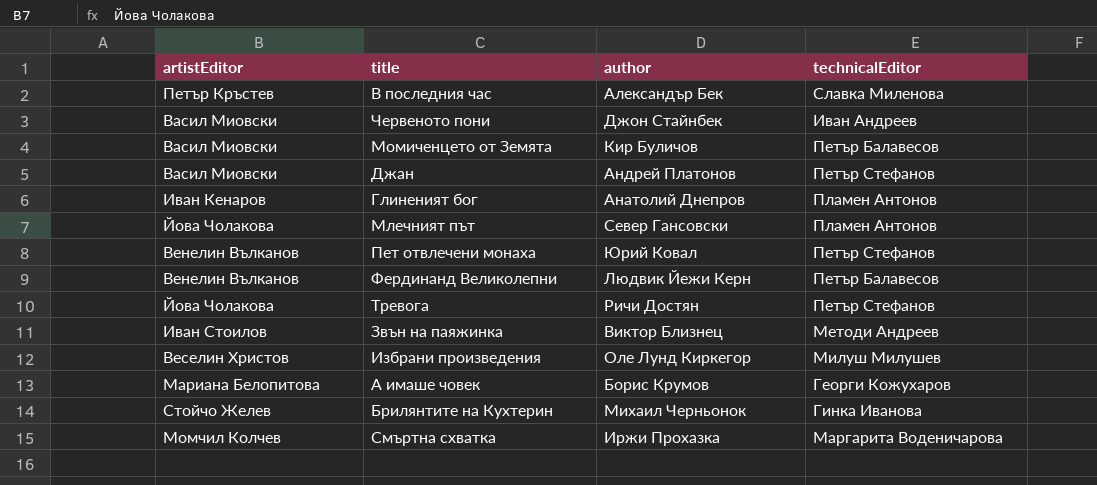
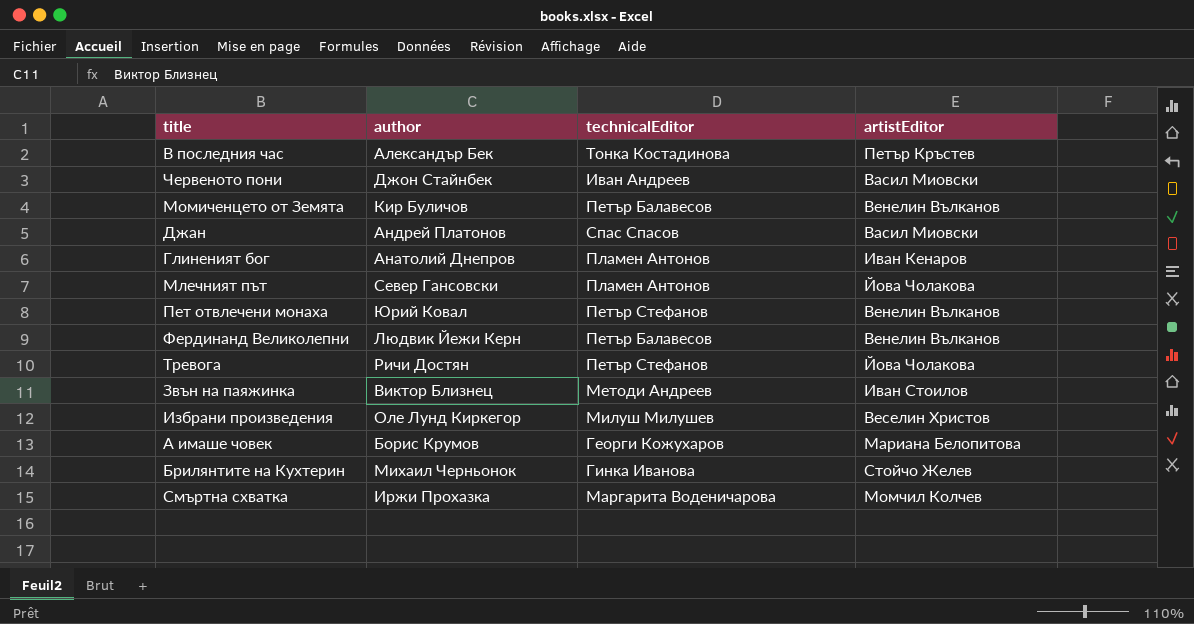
column artistEditor | position: 1 -> 4
В последния час | technicalEditor: Славка Миленова -> Тонка Костадинова
Момиченцето от Земята | artistEditor: Васил Миовски -> Венелин Вълканов
Джан | technicalEditor: Петър Стефанов -> Спас Спасов

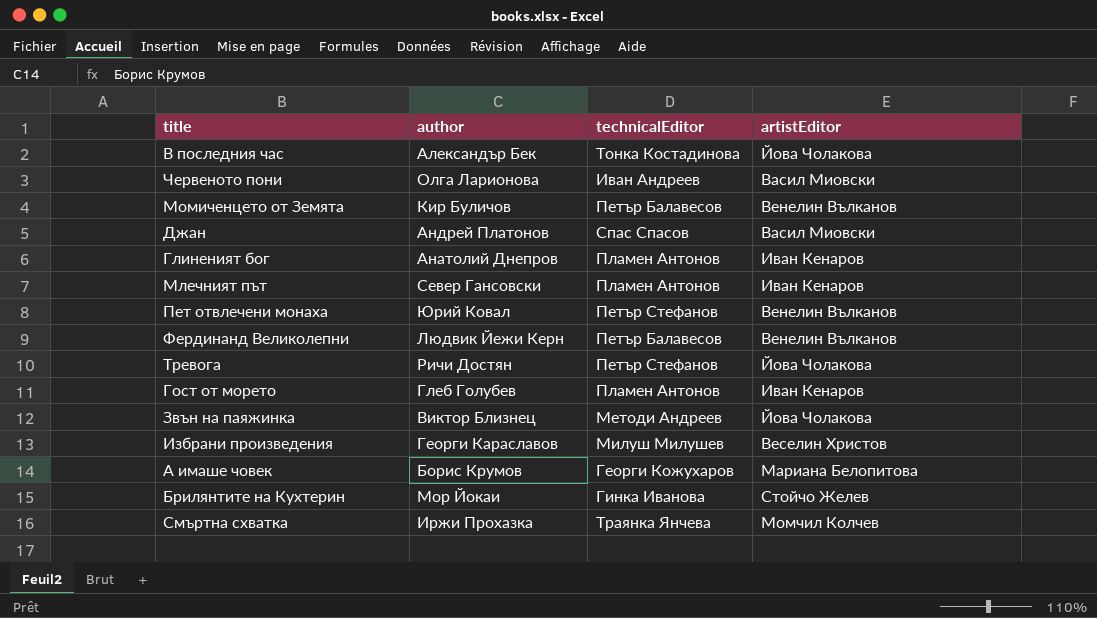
В последния час | artistEditor: Петър Кръстев -> Йова Чолакова
Червеното пони | author: Джон Стайнбек -> Олга Ларионова
Млечният път | artistEditor: Йова Чолакова -> Иван Кенаров
row Гост от морето: none -> Глеб Голубев | Пламен Антонов | Иван Кенаров
Звън на паяжинка | artistEditor: Иван Стоилов -> Йова Чолакова
Избрани произведения | author: Оле Лунд Киркегор -> Георги Караславов
Брилянтите на Кухтерин | author: Михаил Черньонок -> Мор Йокаи
Смъртна схватка | technicalEditor: Маргарита Воденичарова -> Траянка Янчева

